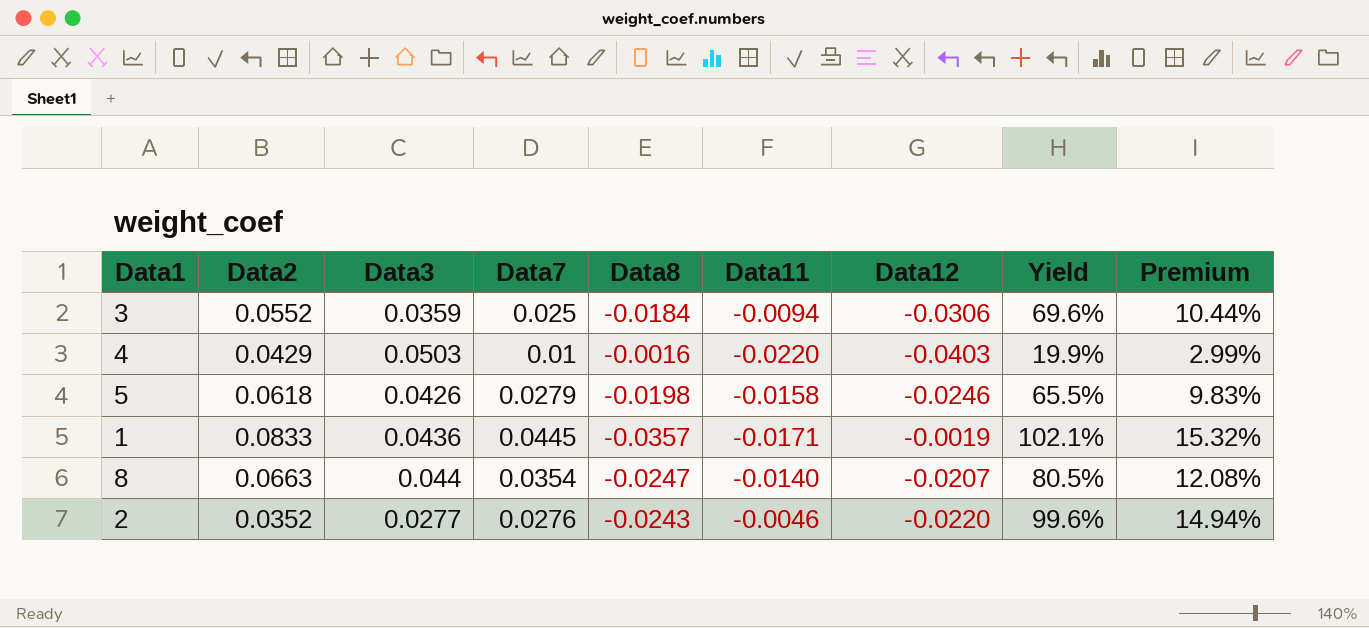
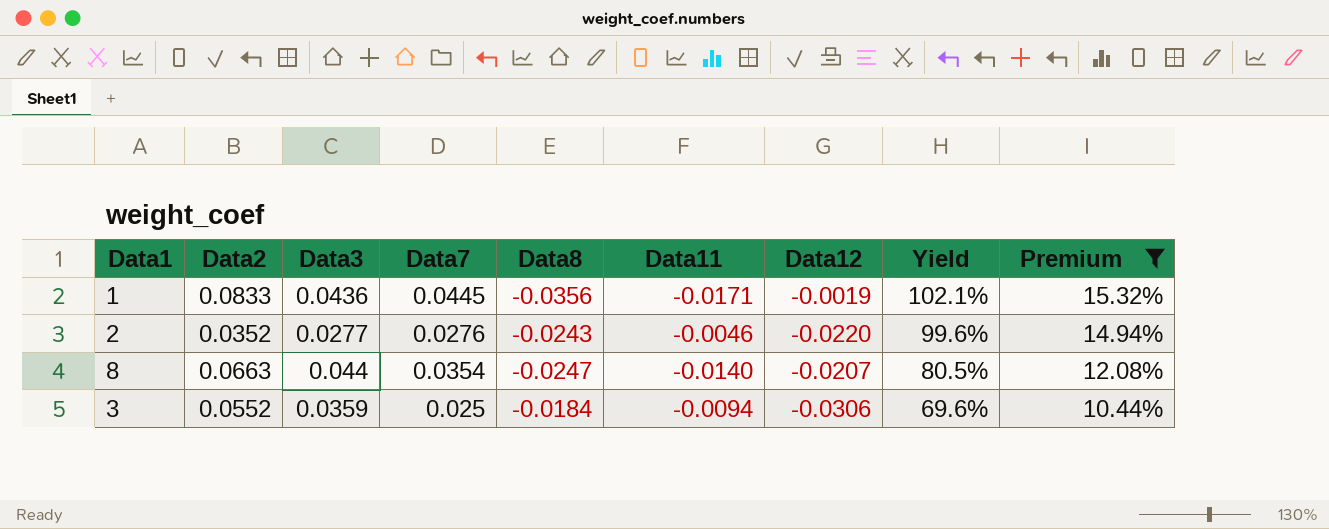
filter: none -> Premium >= 10.44%
row order: none -> Yield descending
1 | Data8: -0.0357 -> -0.0356

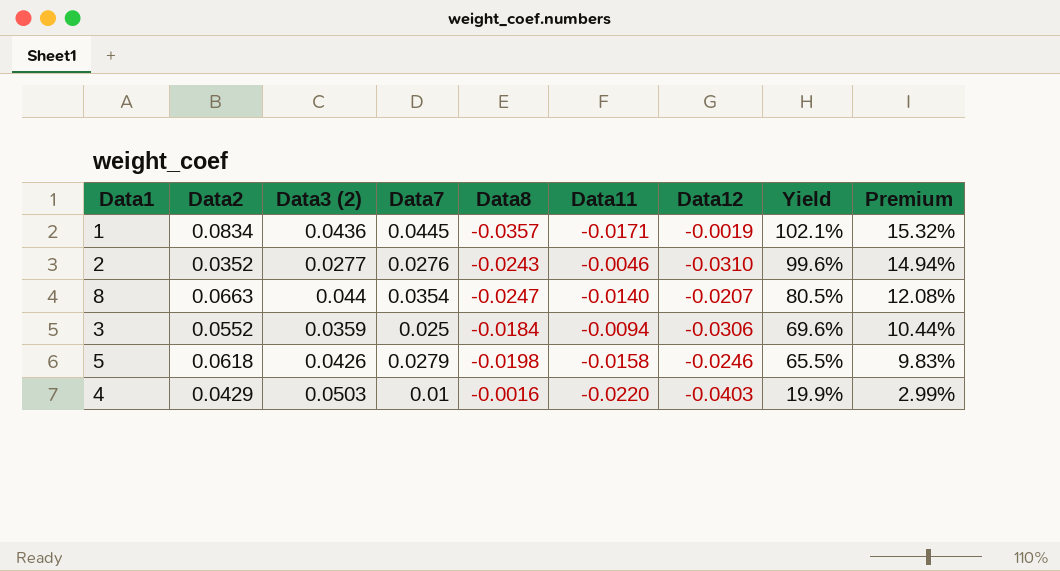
filter: Premium >= 10.44% -> none
column name: Data3 -> Data3 (2)
1 | Data2: 0.0833 -> 0.0834
1 | Data8: -0.0356 -> -0.0357
2 | Data12: -0.0220 -> -0.0310

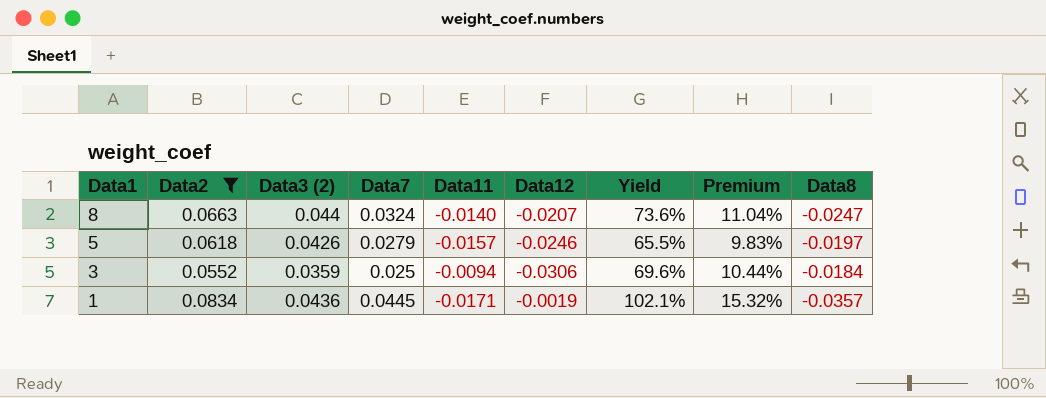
filter: none -> Data2 >= 0.0552
row order: Yield descending -> Data1 descending
column Data8 | position: 5 -> 9
8 | Data7: 0.0354 -> 0.0324
8 | Yield: 80.5% -> 73.6%
8 | Premium: 12.08% -> 11.04%
5 | Data11: -0.0158 -> -0.0157
5 | Data8: -0.0198 -> -0.0197

